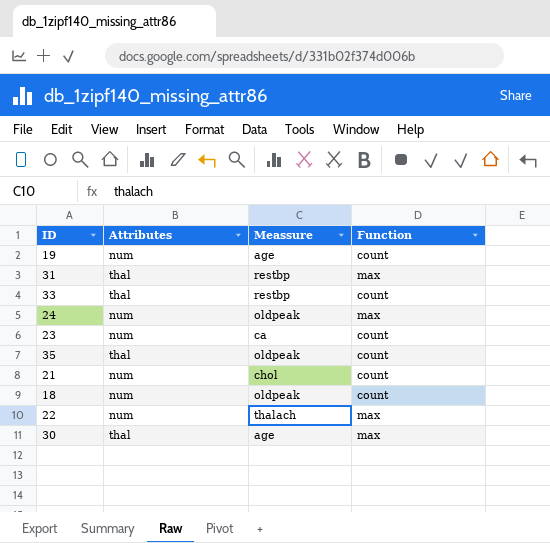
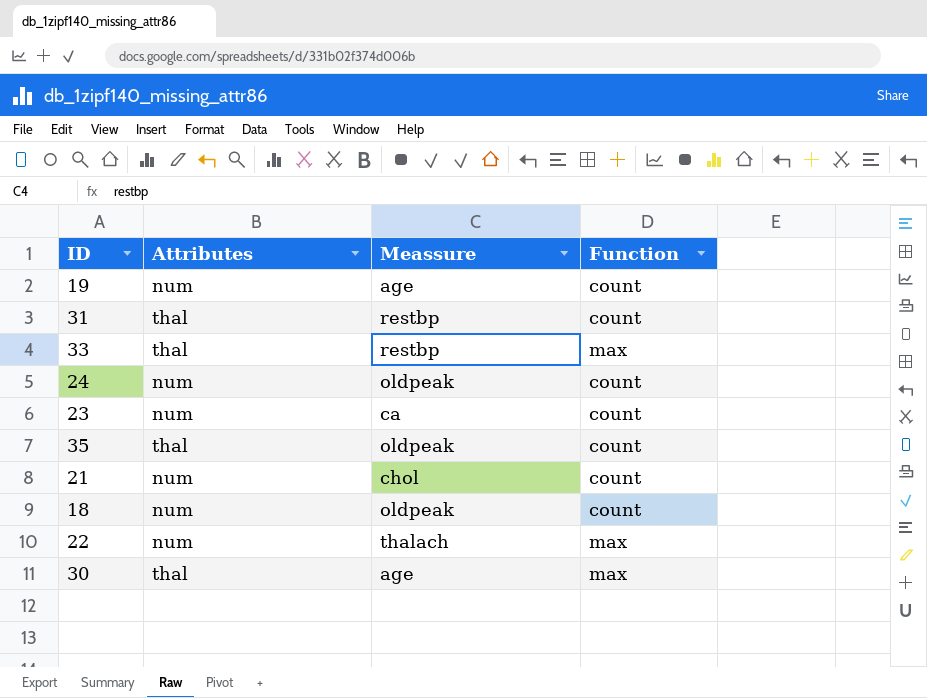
31 | Function: max -> count
33 | Function: count -> max
24 | Function: max -> count

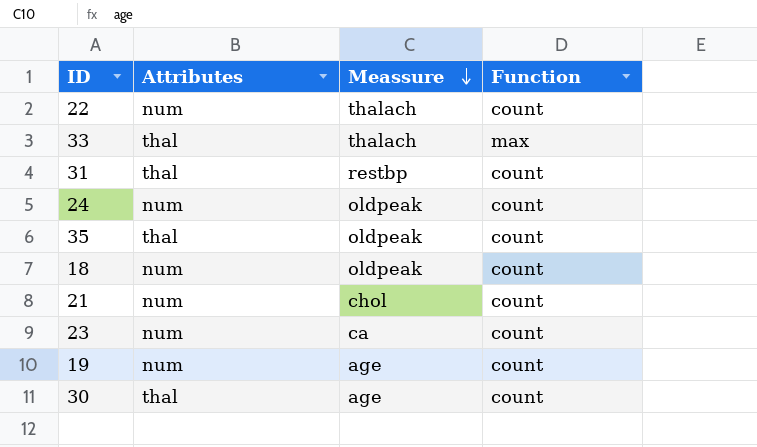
row order: none -> Meassure descending
22 | Function: max -> count
33 | Meassure: restbp -> thalach
30 | Function: max -> count

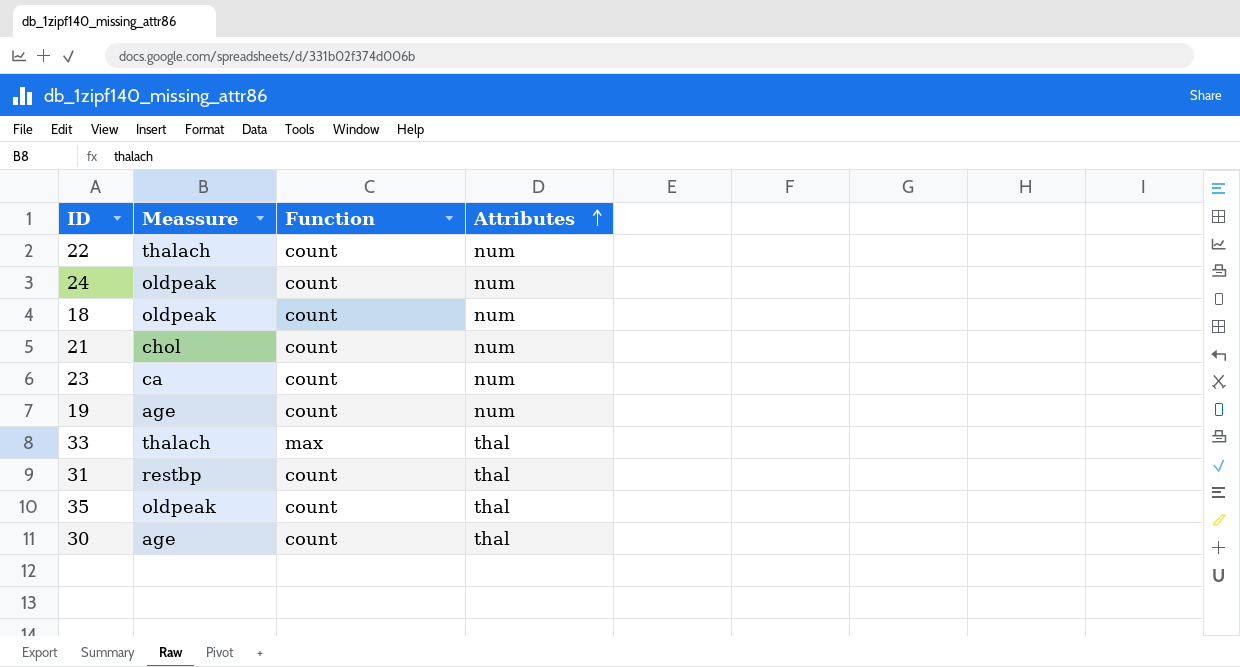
row order: Meassure descending -> Attributes ascending
column Attributes | position: 2 -> 4

